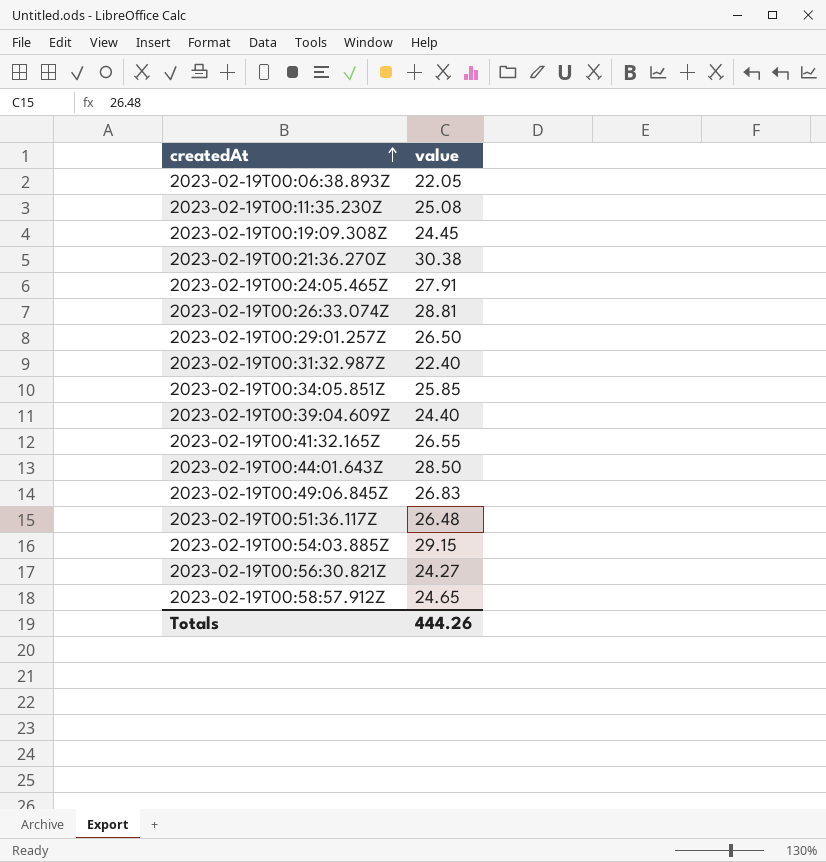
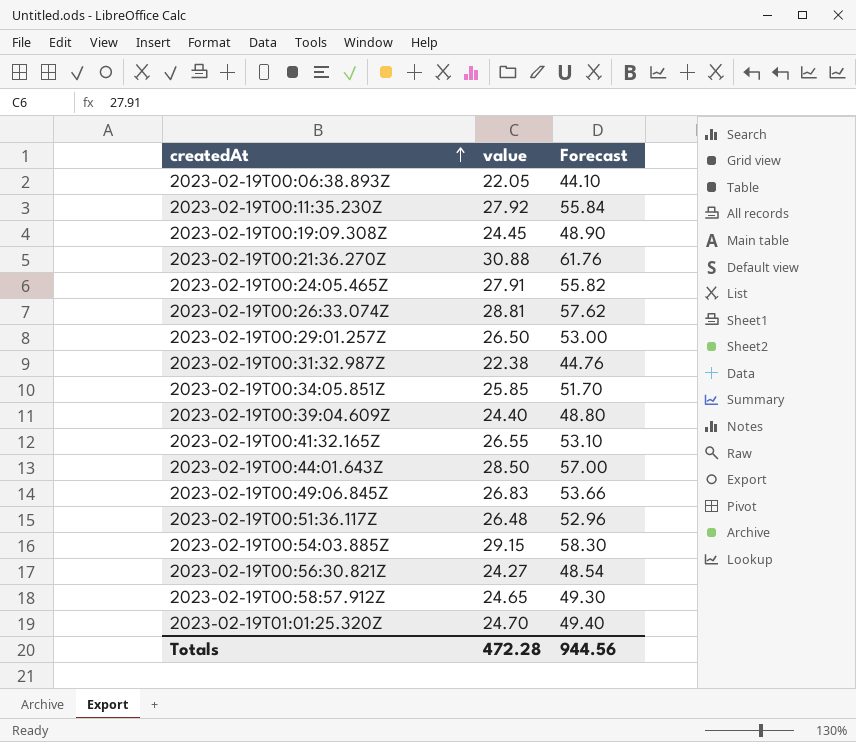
column Forecast | formula: none -> [value] * 2
2023-02-19T00:11:35.230Z | value: 25.08 -> 27.92
2023-02-19T00:21:36.270Z | value: 30.38 -> 30.88
2023-02-19T00:31:32.987Z | value: 22.40 -> 22.38
row 2023-02-19T01:01:25.320Z: none -> 24.70 | 49.40
Totals | value: 444.26 -> 472.28

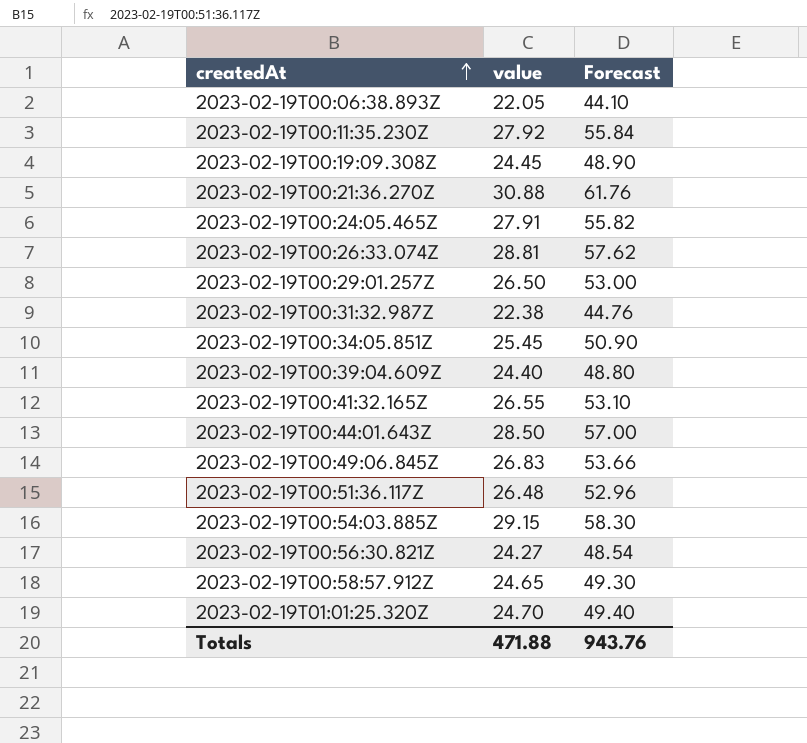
2023-02-19T00:34:05.851Z | value: 25.85 -> 25.45
2023-02-19T00:34:05.851Z | Forecast: 51.70 -> 50.90
Totals | value: 472.28 -> 471.88
Totals | Forecast: 944.56 -> 943.76

